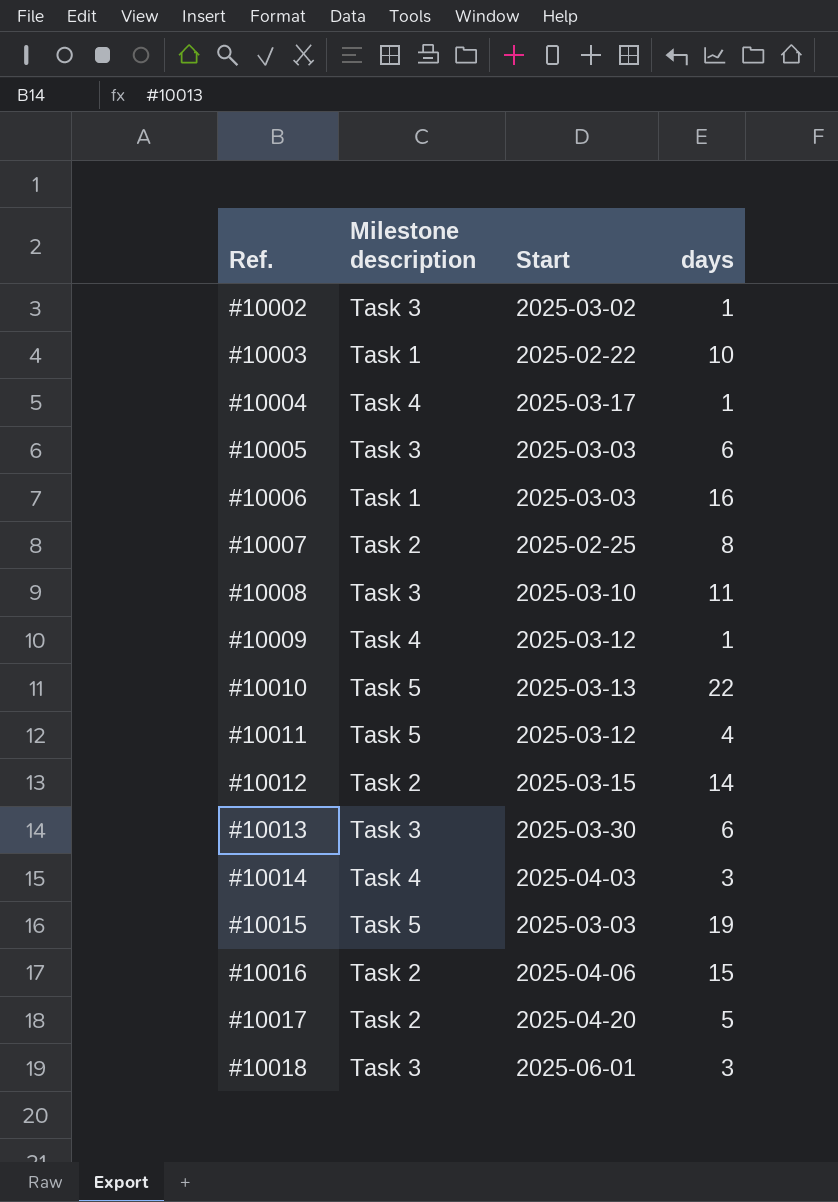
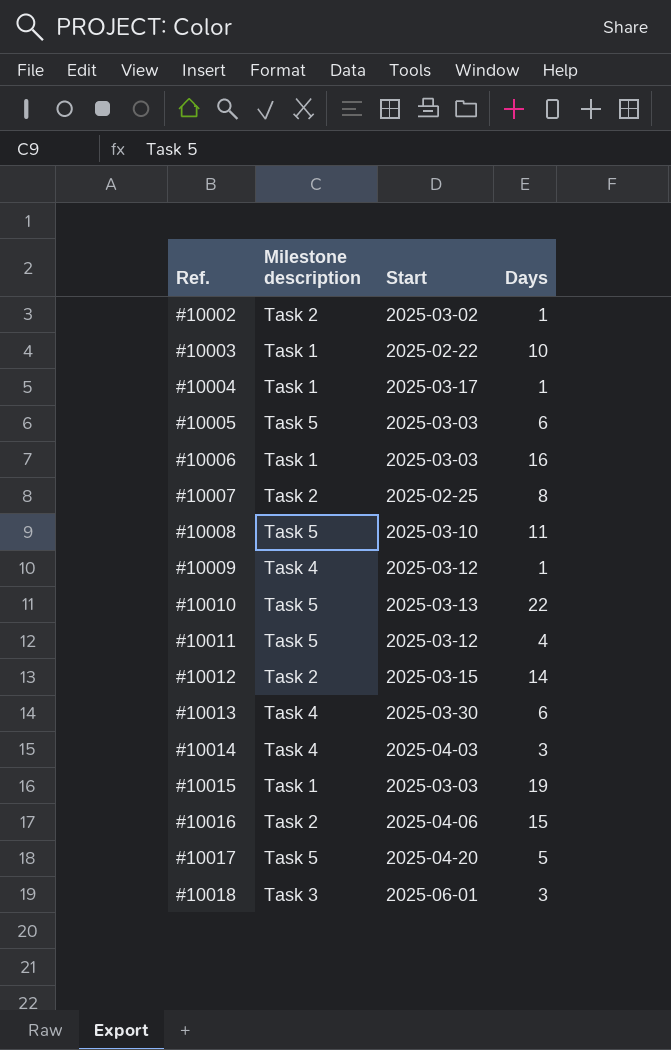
column name: days -> Days
#10002 | Milestone description: Task 3 -> Task 2
#10004 | Milestone description: Task 4 -> Task 1
#10005 | Milestone description: Task 3 -> Task 5
#10008 | Milestone description: Task 3 -> Task 5
#10013 | Milestone description: Task 3 -> Task 4
#10015 | Milestone description: Task 5 -> Task 1
#10017 | Milestone description: Task 2 -> Task 5

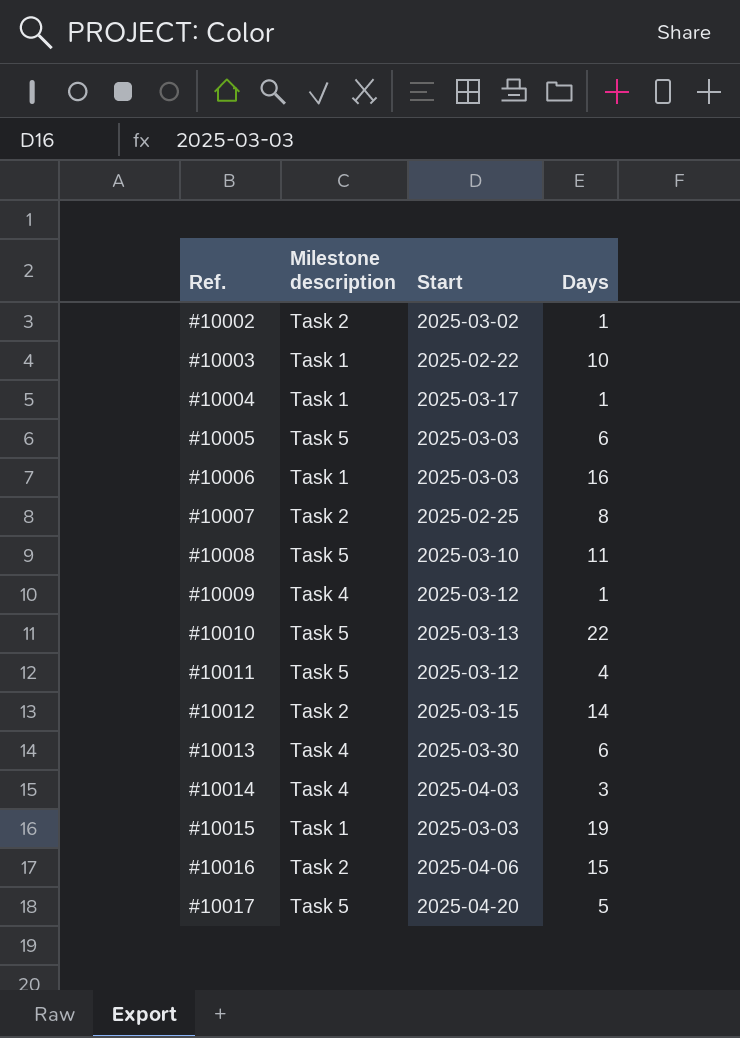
row #10018: Task 3 | 2025-06-01 | 3 -> none

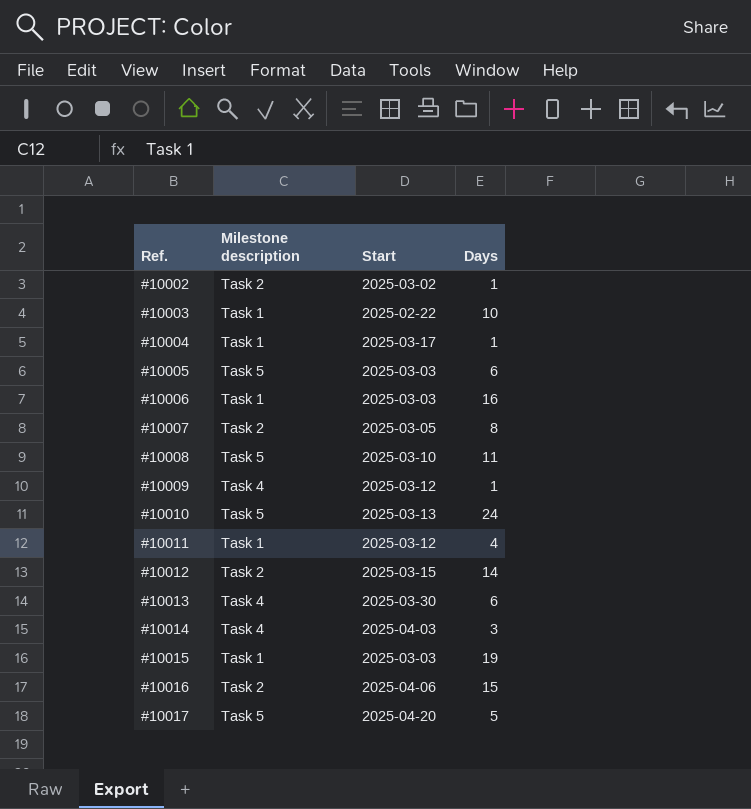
#10007 | Start: 2025-02-25 -> 2025-03-05
#10010 | Days: 22 -> 24
#10011 | Milestone description: Task 5 -> Task 1

